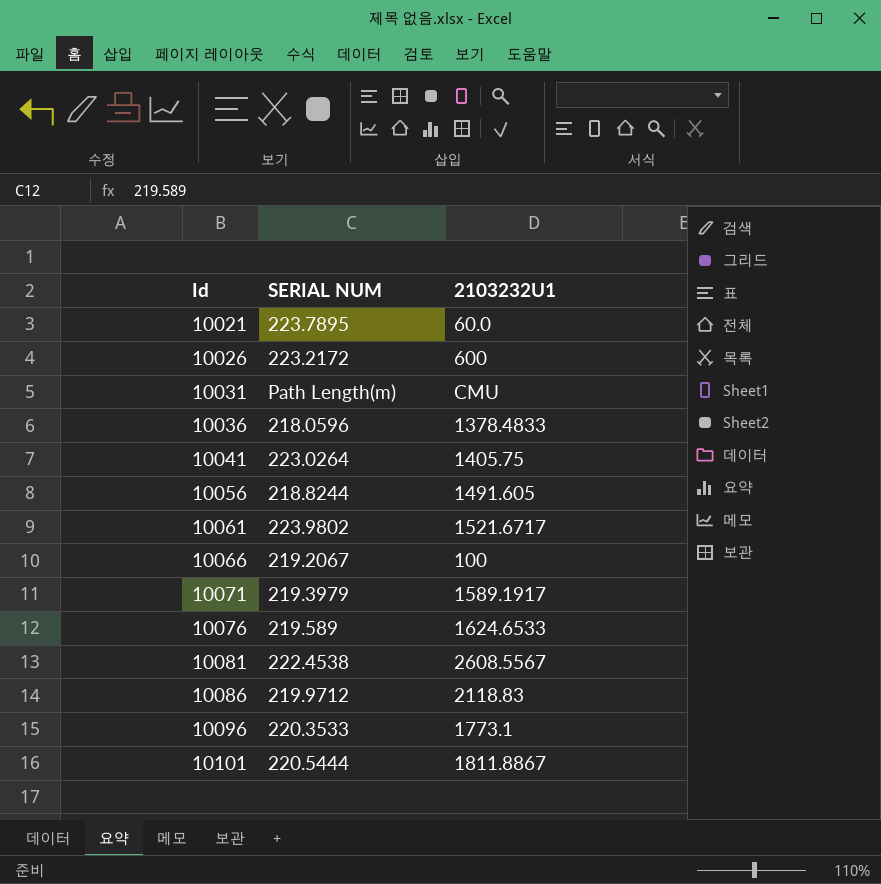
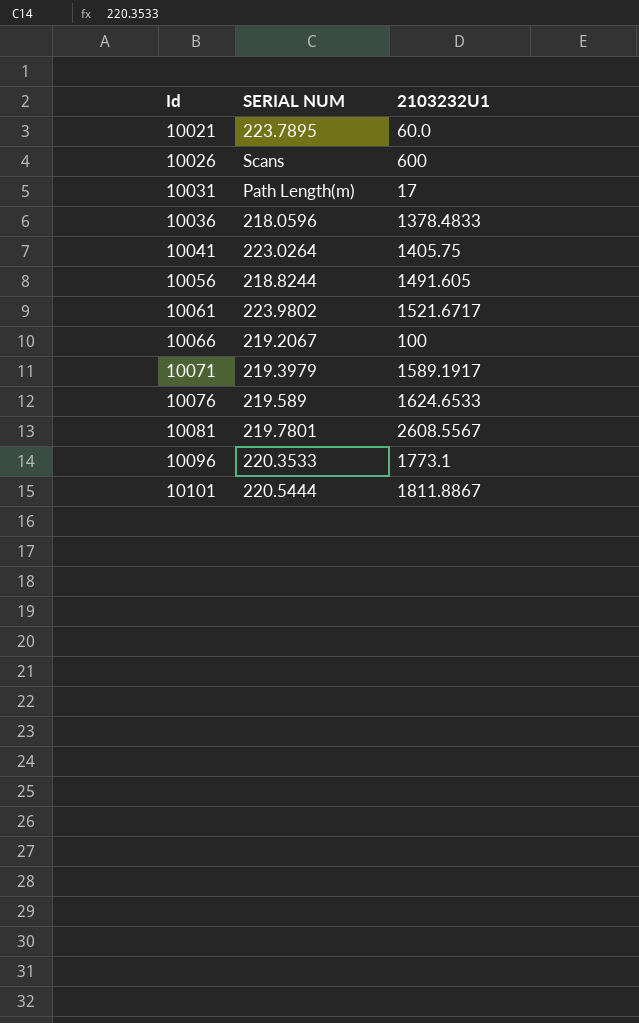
row 10086: 219.9712 | 2118.83 -> none
10026 | SERIAL NUM: 223.2172 -> Scans
10031 | 2103232U1: CMU -> 17
10081 | SERIAL NUM: 222.4538 -> 219.7801

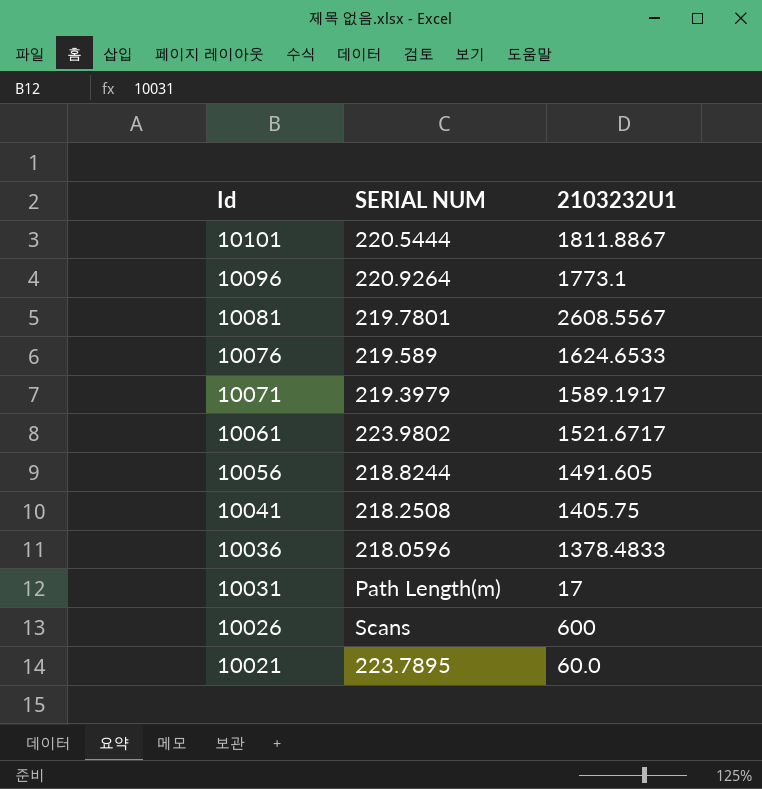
row order: Id ascending -> Id descending
row 10066: 219.2067 | 100 -> none
10096 | SERIAL NUM: 220.3533 -> 220.9264
10041 | SERIAL NUM: 223.0264 -> 218.2508

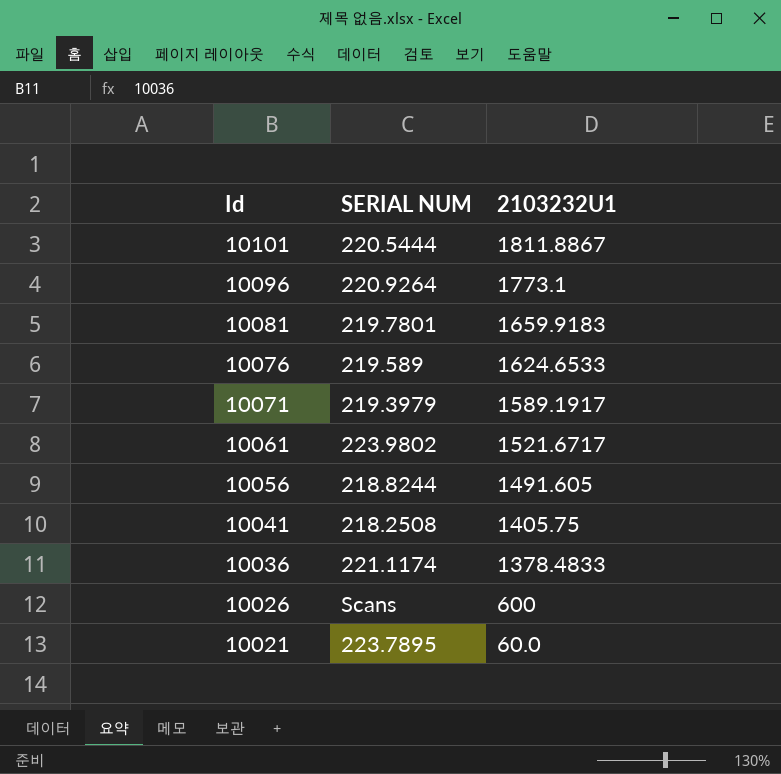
row 10031: Path Length(m) | 17 -> none
10081 | 2103232U1: 2608.5567 -> 1659.9183
10036 | SERIAL NUM: 218.0596 -> 221.1174

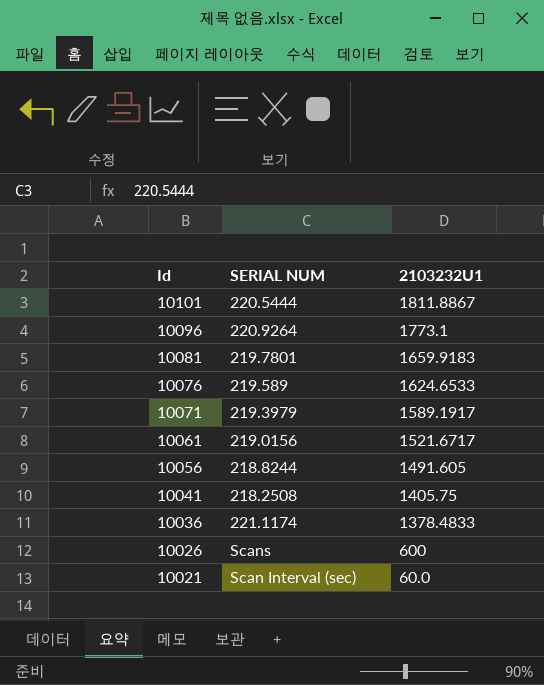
10061 | SERIAL NUM: 223.9802 -> 219.0156
10021 | SERIAL NUM: 223.7895 -> Scan Interval (sec)

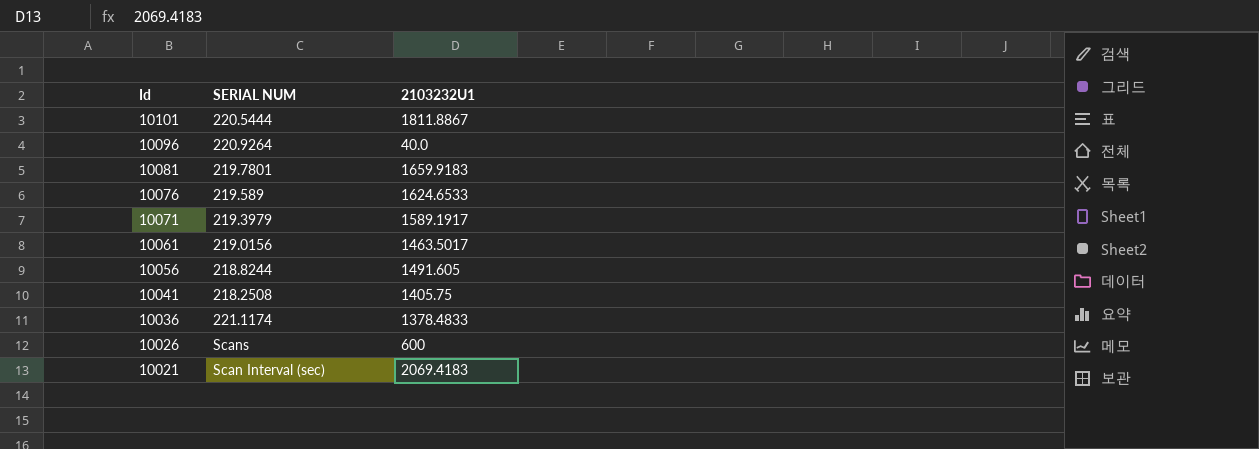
10096 | 2103232U1: 1773.1 -> 40.0
10061 | 2103232U1: 1521.6717 -> 1463.5017
10021 | 2103232U1: 60.0 -> 2069.4183

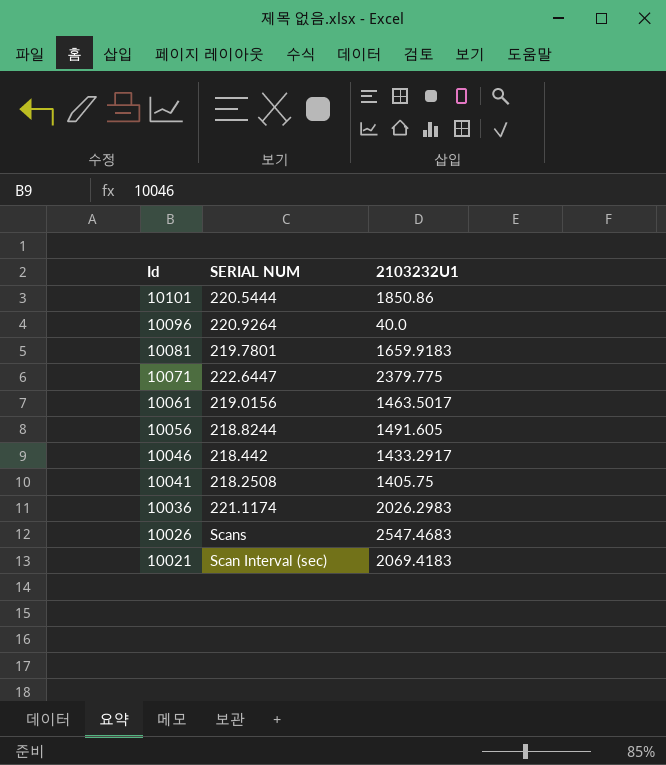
row 10076: 219.589 | 1624.6533 -> none
10101 | 2103232U1: 1811.8867 -> 1850.86
10071 | SERIAL NUM: 219.3979 -> 222.6447
10071 | 2103232U1: 1589.1917 -> 2379.775
row 10046: none -> 218.442 | 1433.2917
10036 | 2103232U1: 1378.4833 -> 2026.2983
10026 | 2103232U1: 600 -> 2547.4683

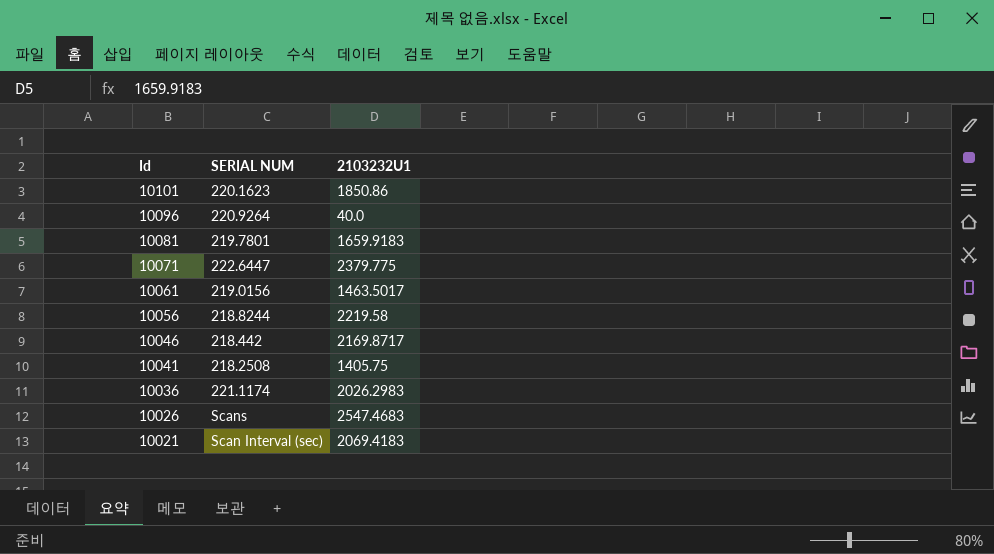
10101 | SERIAL NUM: 220.5444 -> 220.1623
10056 | 2103232U1: 1491.605 -> 2219.58
10046 | 2103232U1: 1433.2917 -> 2169.8717

